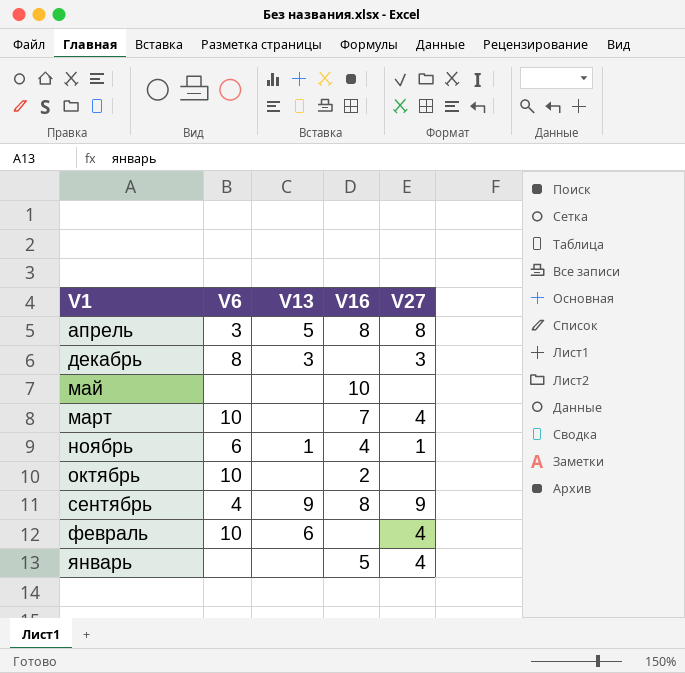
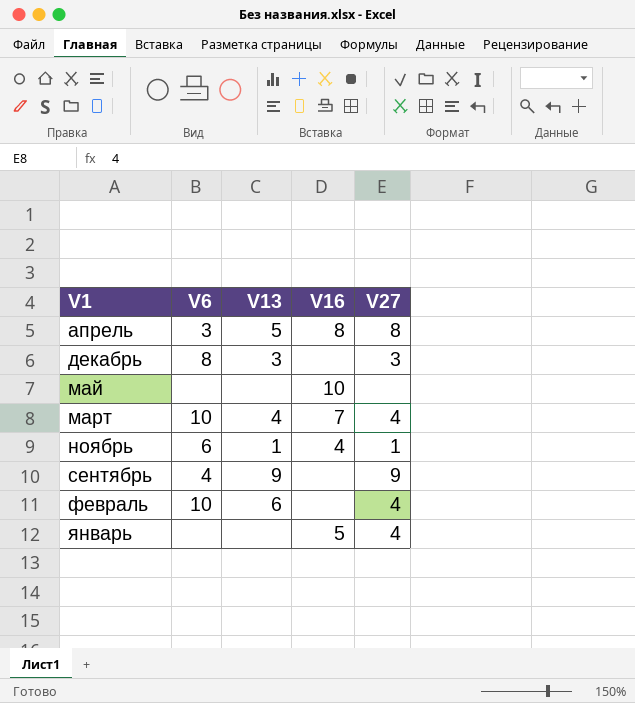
row октябрь: 10 | none | 2 | none -> none
март | V13: none -> 4
сентябрь | V16: 8 -> none

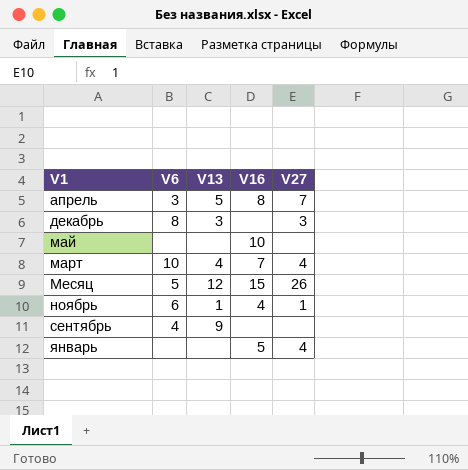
row февраль: 10 | 6 | none | 4 -> none
апрель | V27: 8 -> 7
row Месяц: none -> 5 | 12 | 15 | 26
сентябрь | V27: 9 -> none

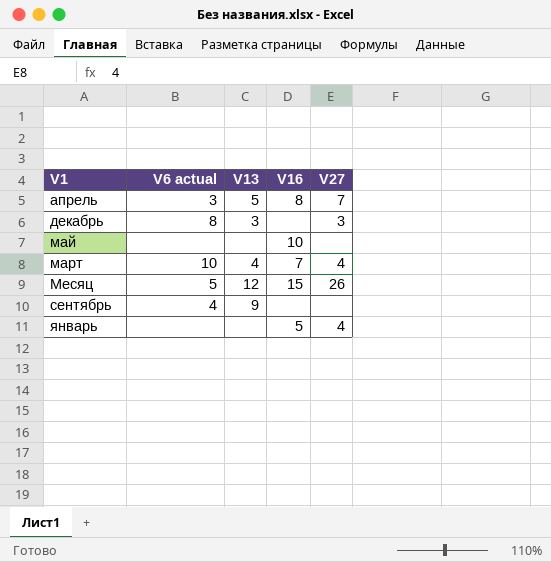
column name: V6 -> V6 actual
row ноябрь: 6 | 1 | 4 | 1 -> none

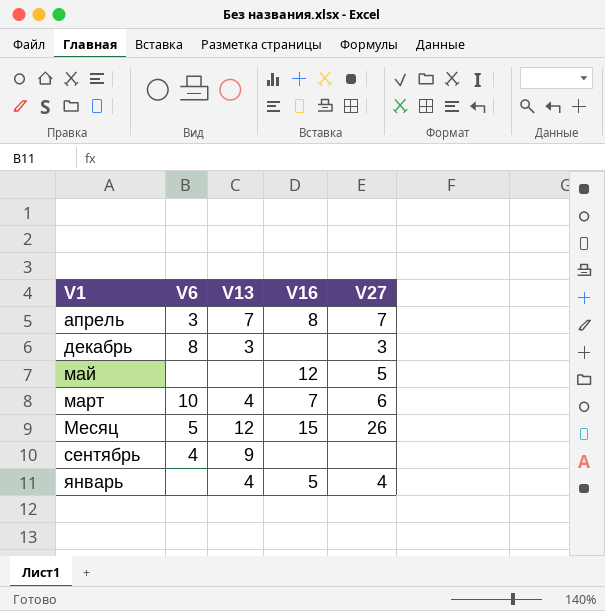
column name: V6 actual -> V6
апрель | V13: 5 -> 7
май | V16: 10 -> 12
май | V27: none -> 5
март | V27: 4 -> 6
январь | V13: none -> 4

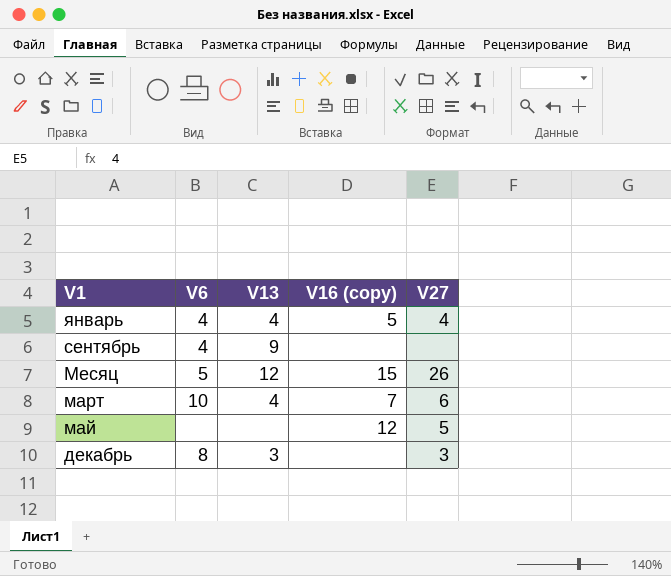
row order: V1 ascending -> V1 descending
column name: V16 -> V16 (copy)
row апрель: 3 | 7 | 8 | 7 -> none
январь | V6: none -> 4

